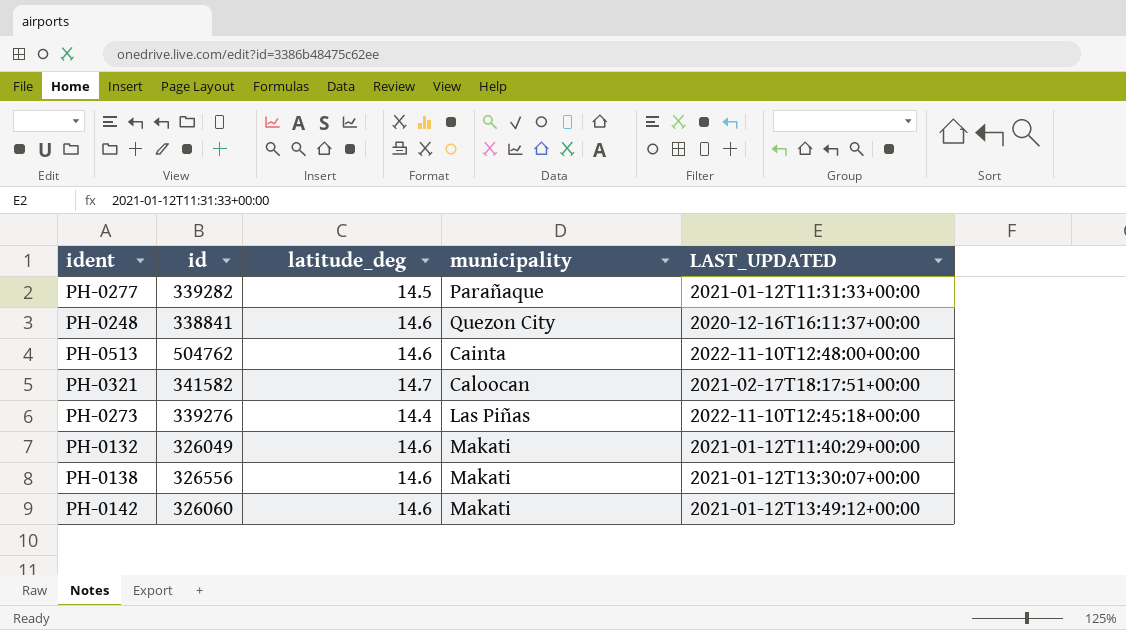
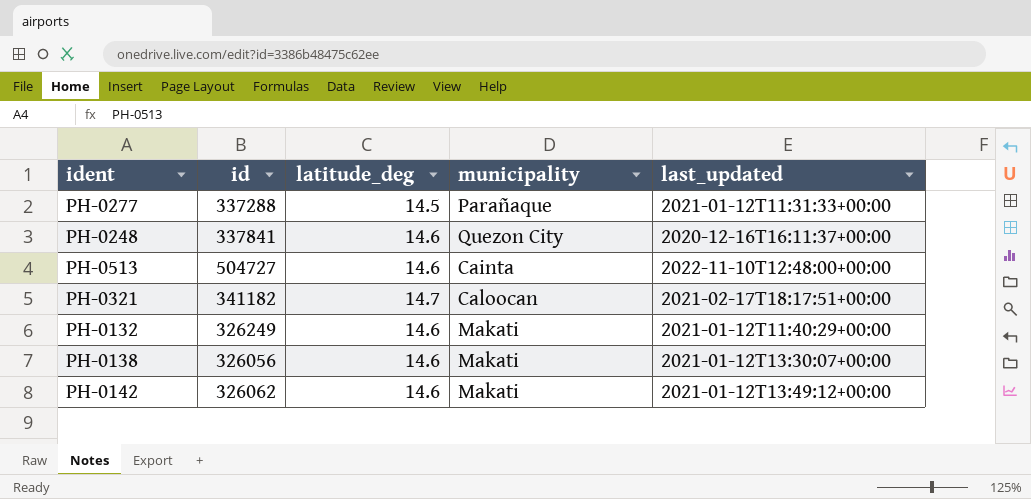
column name: LAST_UPDATED -> last_updated
row PH-0273: 339276 | 14.4 | Las Piñas | 2022-11-10T12:45:18+00:00 -> none
PH-0277 | id: 339282 -> 337288
PH-0248 | id: 338841 -> 337841
PH-0513 | id: 504762 -> 504727
PH-0321 | id: 341582 -> 341182
PH-0132 | id: 326049 -> 326249
PH-0138 | id: 326556 -> 326056
PH-0142 | id: 326060 -> 326062

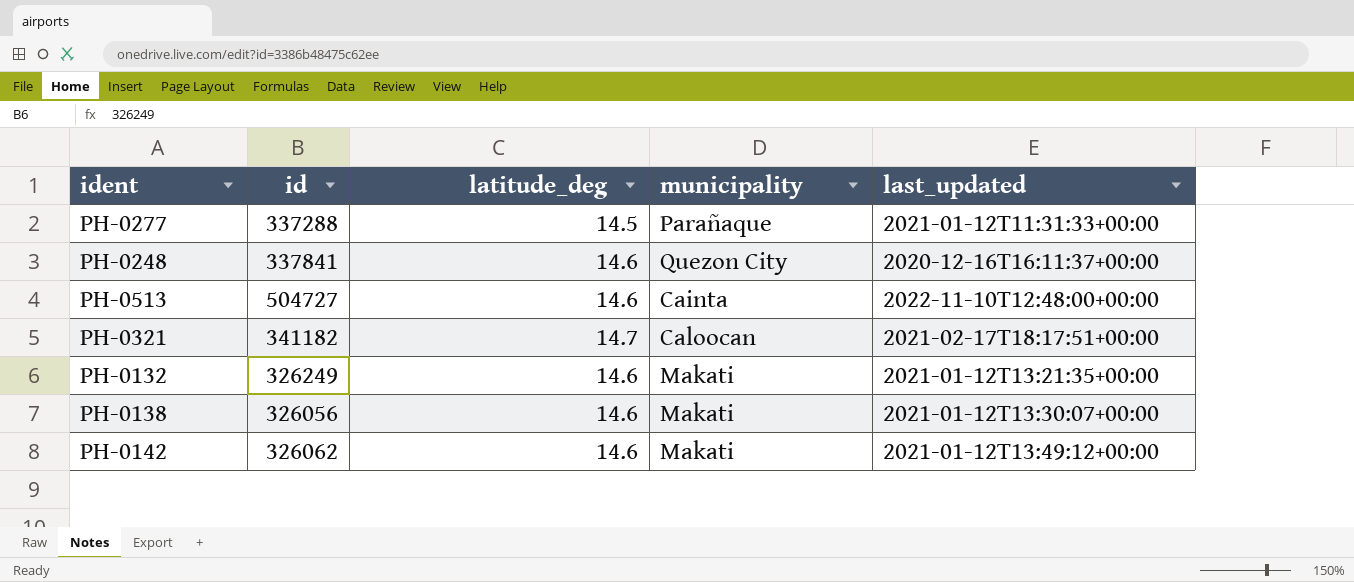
PH-0132 | last_updated: 2021-01-12T11:40:29+00:00 -> 2021-01-12T13:21:35+00:00

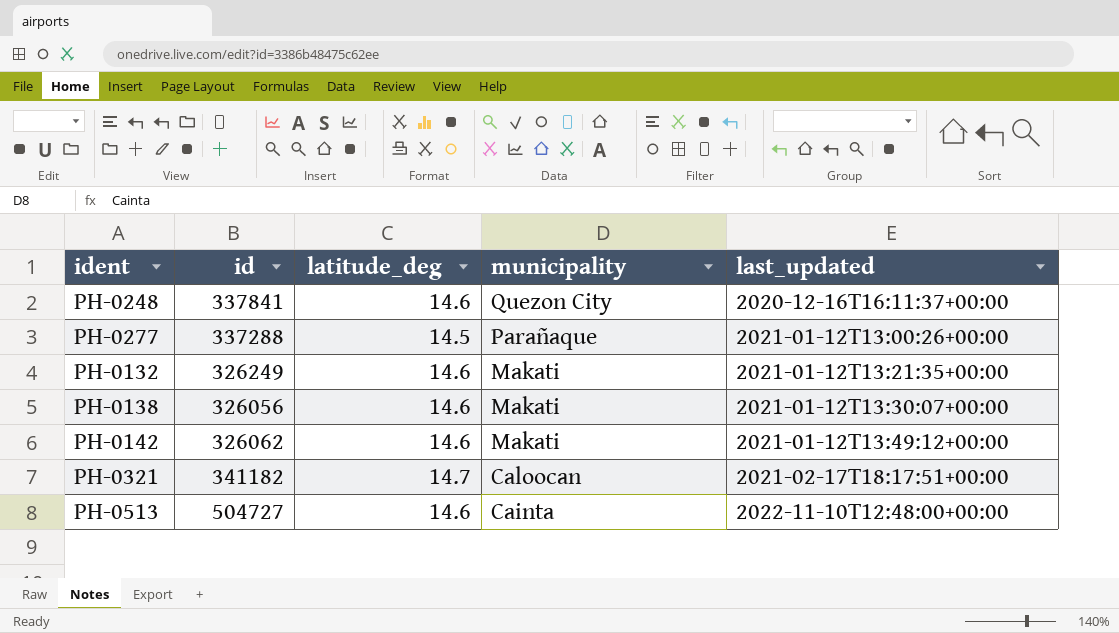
row order: none -> municipality descending
PH-0277 | last_updated: 2021-01-12T11:31:33+00:00 -> 2021-01-12T13:00:26+00:00

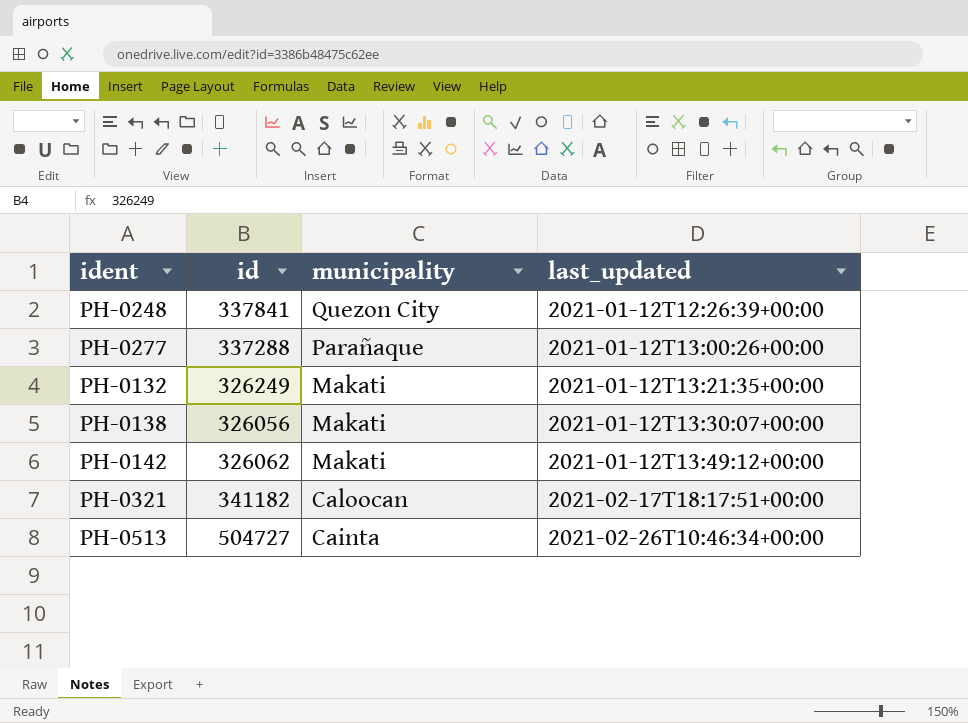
column latitude_deg | position: 3 -> none
PH-0248 | last_updated: 2020-12-16T16:11:37+00:00 -> 2021-01-12T12:26:39+00:00
PH-0513 | last_updated: 2022-11-10T12:48:00+00:00 -> 2021-02-26T10:46:34+00:00

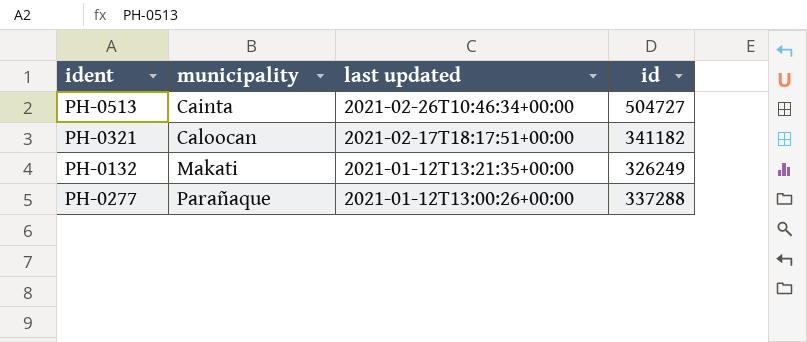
row order: municipality descending -> municipality ascending
column name: last_updated -> last updated
column id | position: 2 -> 4
row PH-0248: 337841 | Quezon City | 2021-01-12T12:26:39+00:00 -> none
row PH-0138: 326056 | Makati | 2021-01-12T13:30:07+00:00 -> none
row PH-0142: 326062 | Makati | 2021-01-12T13:49:12+00:00 -> none

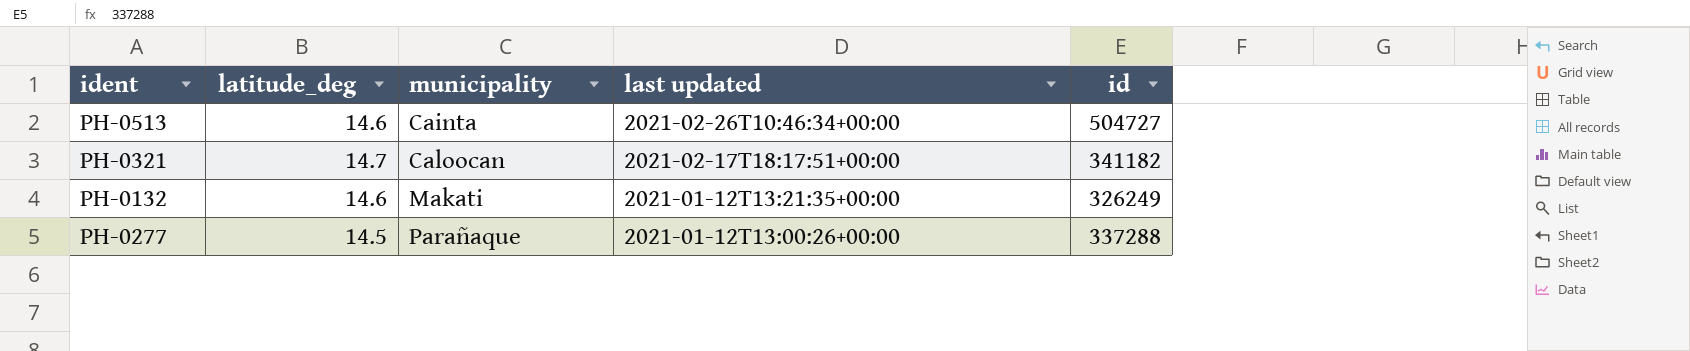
column latitude_deg | position: none -> 2

